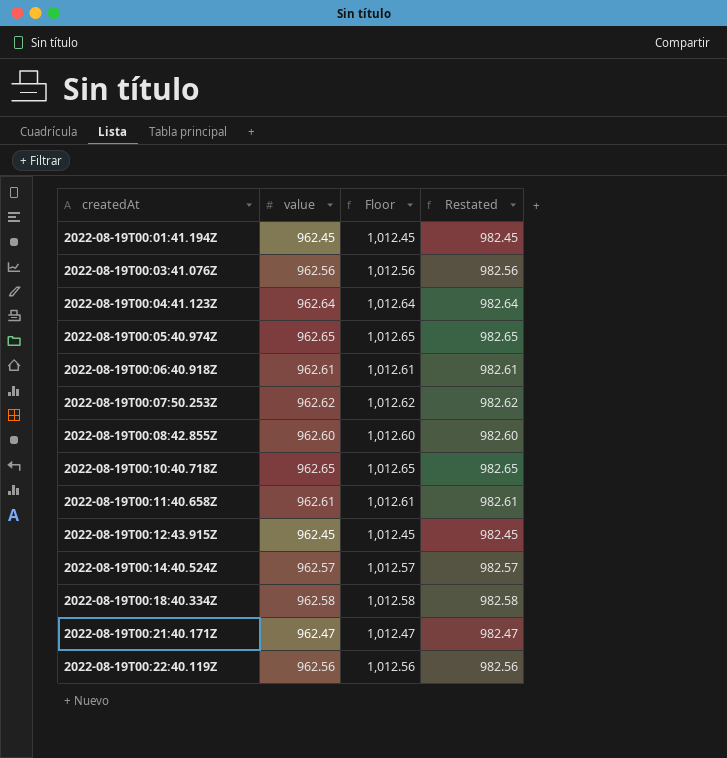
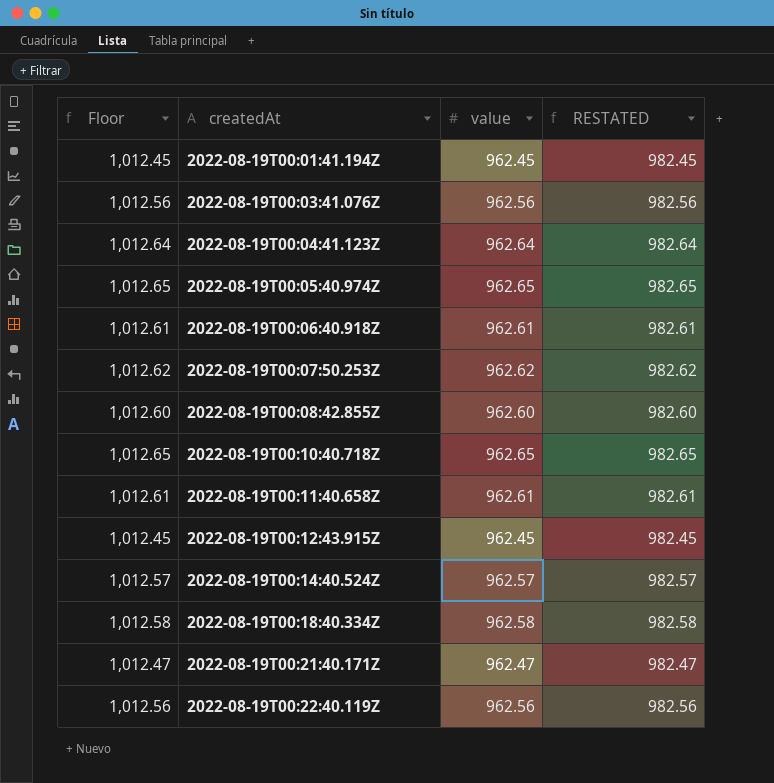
column Floor | position: 3 -> 1
column name: Restated -> RESTATED

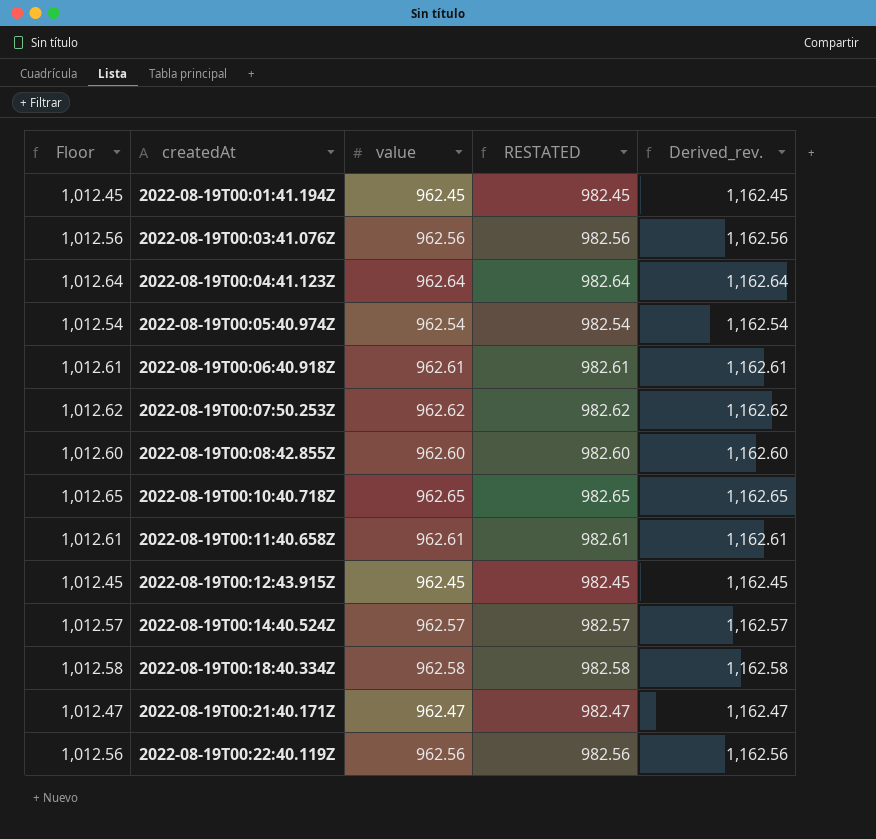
column Derived_rev. | formula: none -> [value] + 200
2022-08-19T00:05:40.974Z | Floor: 1,012.65 -> 1,012.54
2022-08-19T00:05:40.974Z | value: 962.65 -> 962.54
2022-08-19T00:05:40.974Z | RESTATED: 982.65 -> 982.54

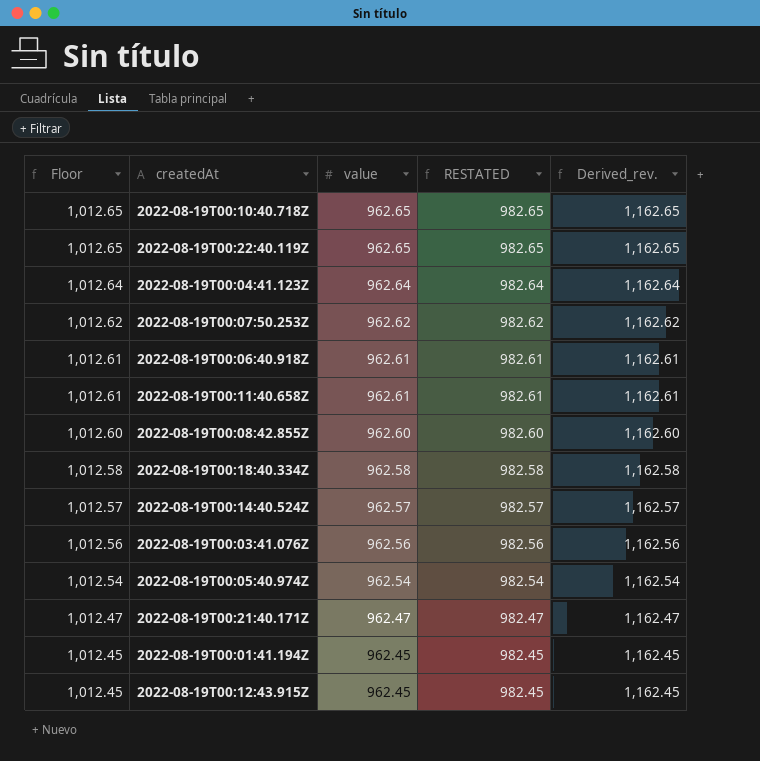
row order: createdAt ascending -> Floor descending
2022-08-19T00:22:40.119Z | Floor: 1,012.56 -> 1,012.65
2022-08-19T00:22:40.119Z | value: 962.56 -> 962.65
2022-08-19T00:22:40.119Z | RESTATED: 982.56 -> 982.65
2022-08-19T00:22:40.119Z | Derived_rev.: 1,162.56 -> 1,162.65

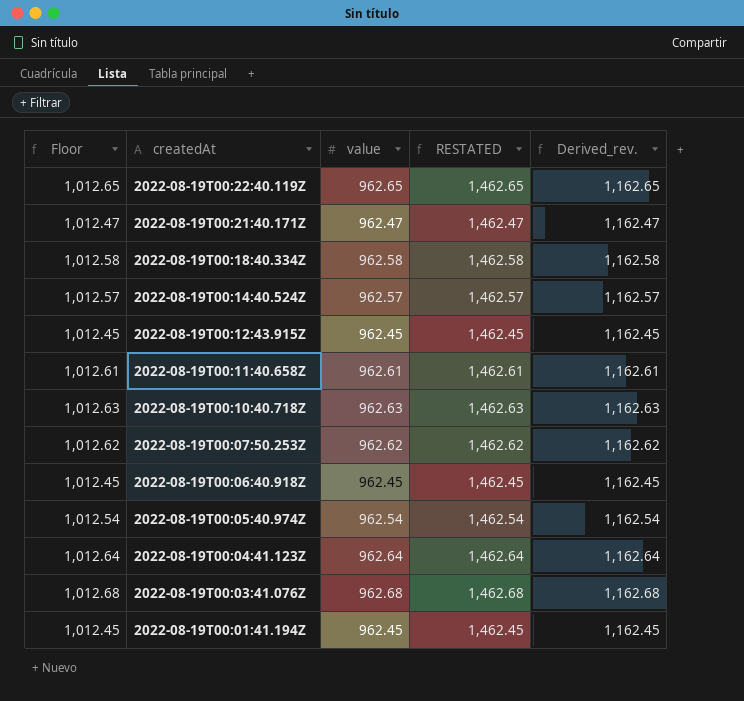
row order: Floor descending -> createdAt descending
column RESTATED | formula: [value] + 20 -> [value] + 500
row 2022-08-19T00:08:42.855Z: 1,012.60 | 962.60 | 982.60 | 1,162.60 -> none
2022-08-19T00:10:40.718Z | Floor: 1,012.65 -> 1,012.63
2022-08-19T00:10:40.718Z | value: 962.65 -> 962.63
2022-08-19T00:10:40.718Z | Derived_rev.: 1,162.65 -> 1,162.63
2022-08-19T00:06:40.918Z | Floor: 1,012.61 -> 1,012.45
2022-08-19T00:06:40.918Z | value: 962.61 -> 962.45
2022-08-19T00:06:40.918Z | Derived_rev.: 1,162.61 -> 1,162.45
2022-08-19T00:03:41.076Z | Floor: 1,012.56 -> 1,012.68
2022-08-19T00:03:41.076Z | value: 962.56 -> 962.68
2022-08-19T00:03:41.076Z | Derived_rev.: 1,162.56 -> 1,162.68

